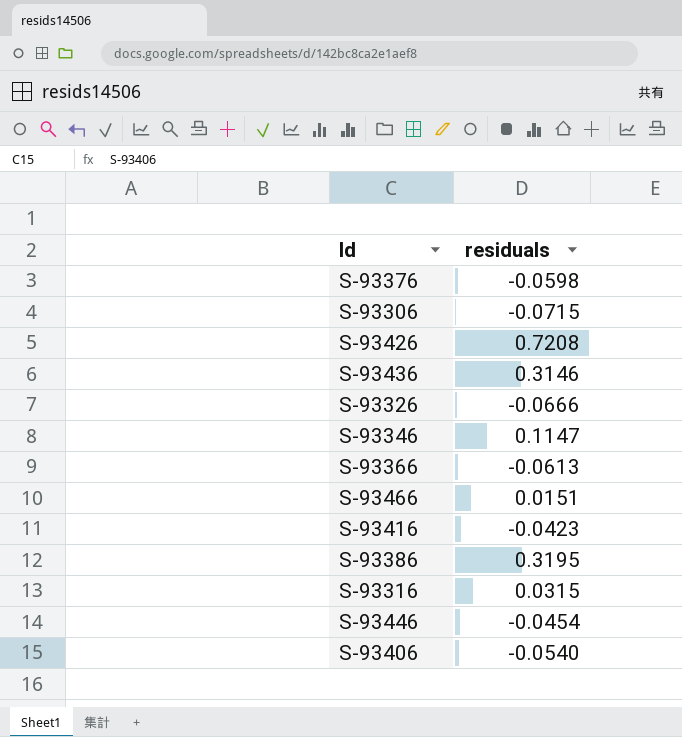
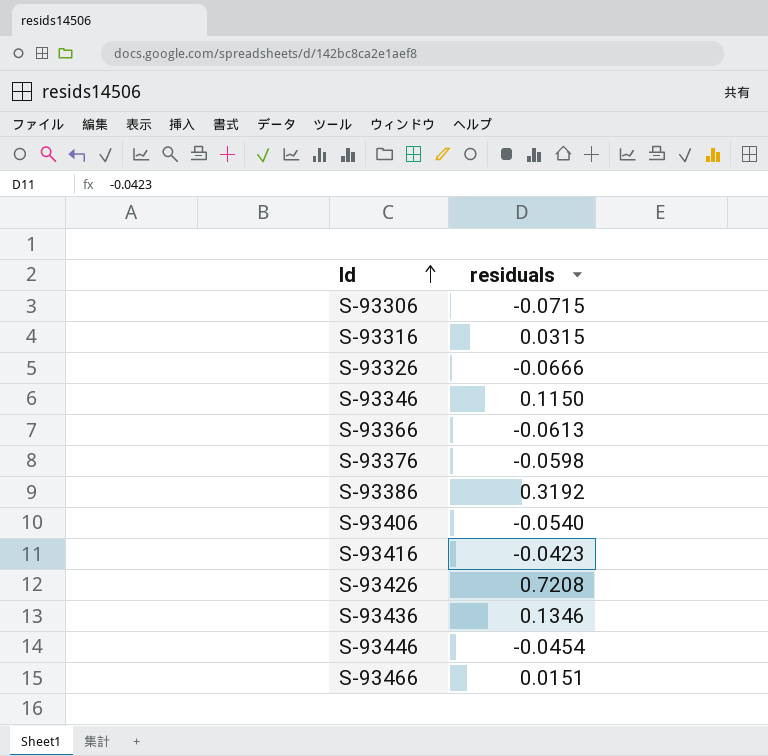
row order: none -> Id ascending
S-93346 | residuals: 0.1147 -> 0.1150
S-93386 | residuals: 0.3195 -> 0.3192
S-93436 | residuals: 0.3146 -> 0.1346

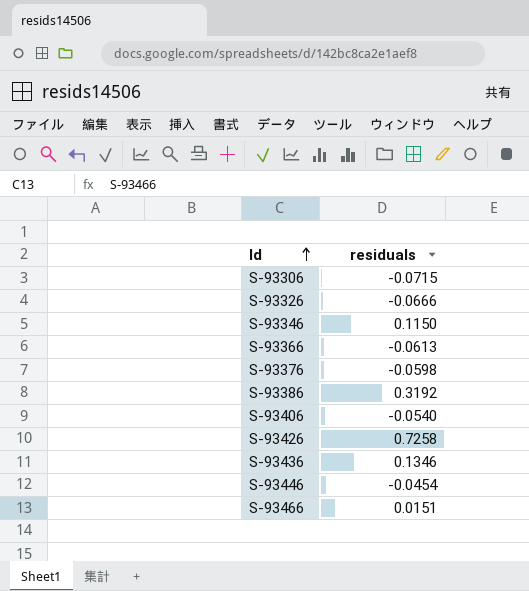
row S-93316: 0.0315 -> none
row S-93416: -0.0423 -> none
S-93426 | residuals: 0.7208 -> 0.7258

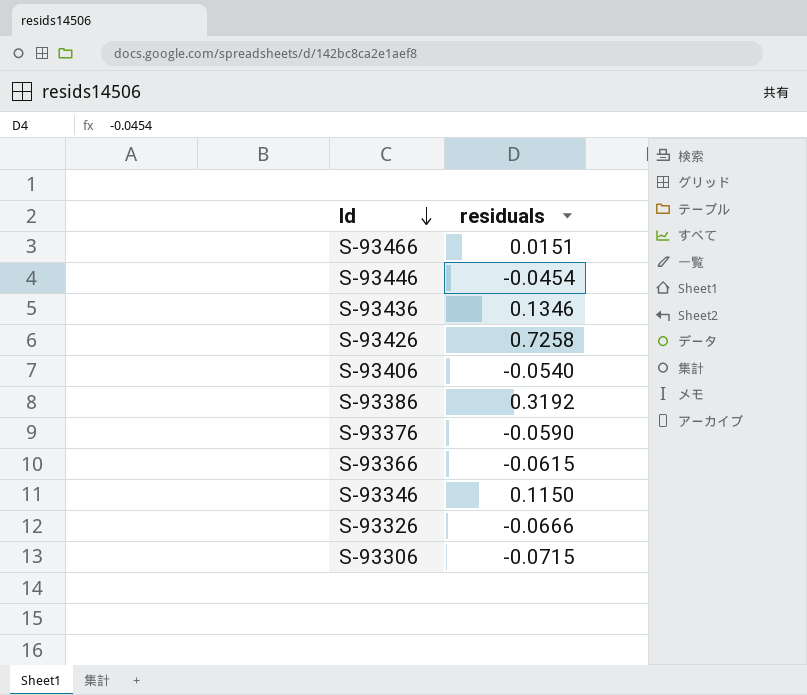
row order: Id ascending -> Id descending
S-93376 | residuals: -0.0598 -> -0.0590
S-93366 | residuals: -0.0613 -> -0.0615

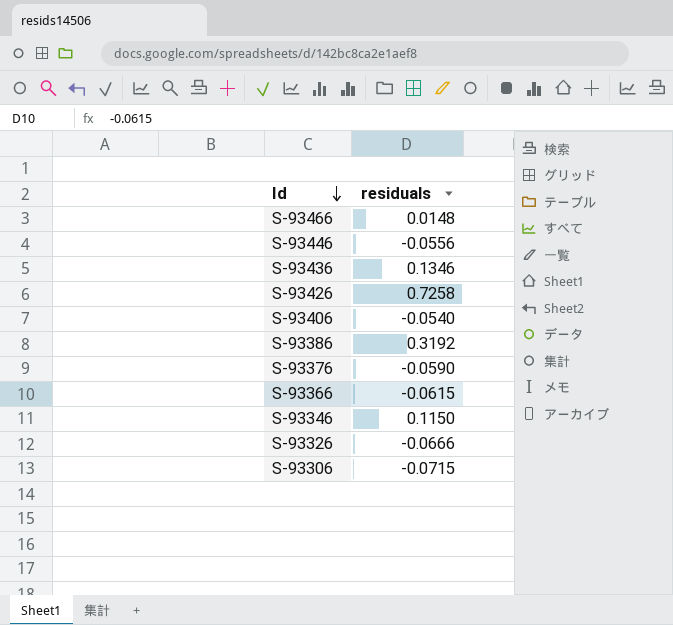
S-93466 | residuals: 0.0151 -> 0.0148
S-93446 | residuals: -0.0454 -> -0.0556

